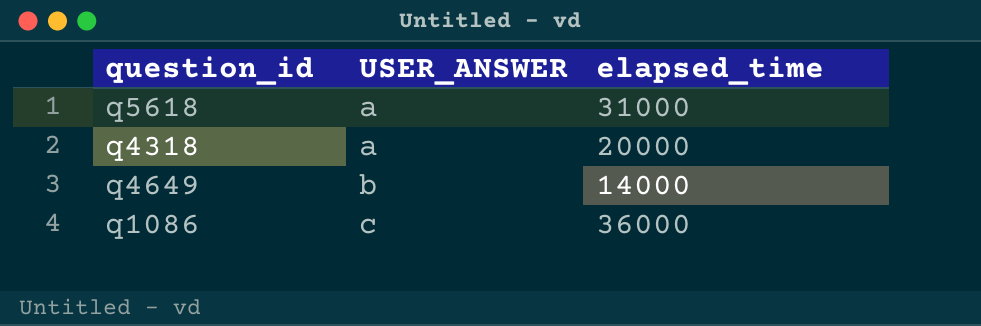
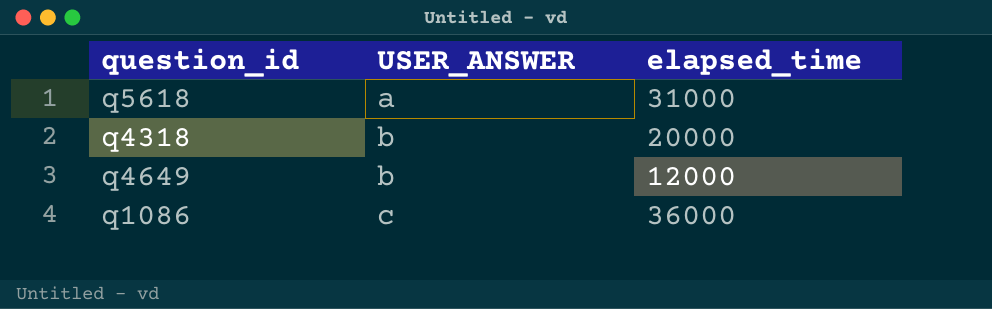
q4318 | USER_ANSWER: a -> b
q4649 | elapsed_time: 14000 -> 12000

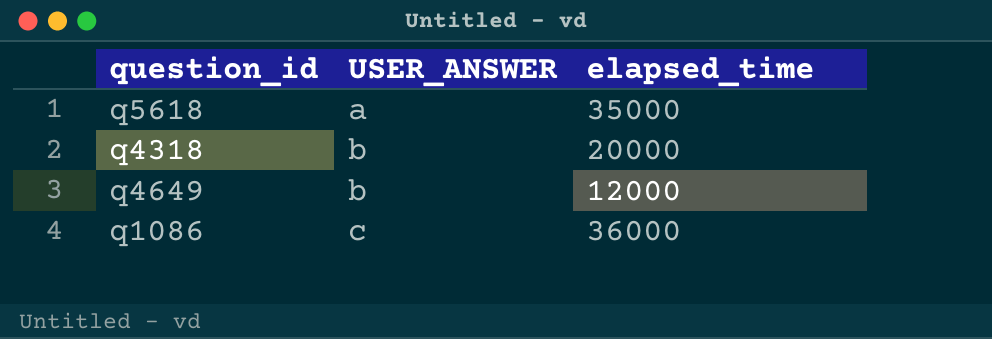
q5618 | elapsed_time: 31000 -> 35000

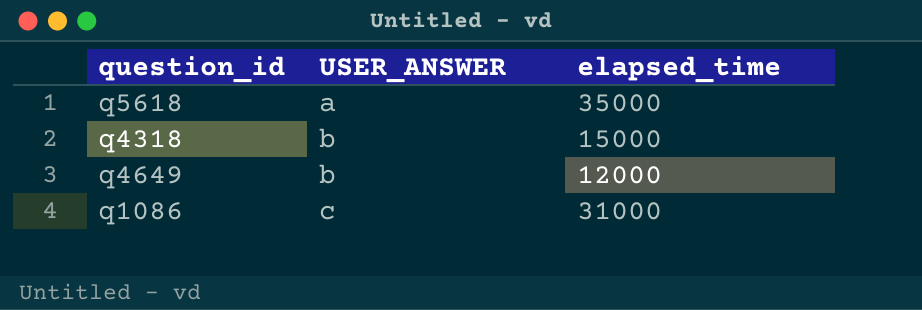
q4318 | elapsed_time: 20000 -> 15000
q1086 | elapsed_time: 36000 -> 31000

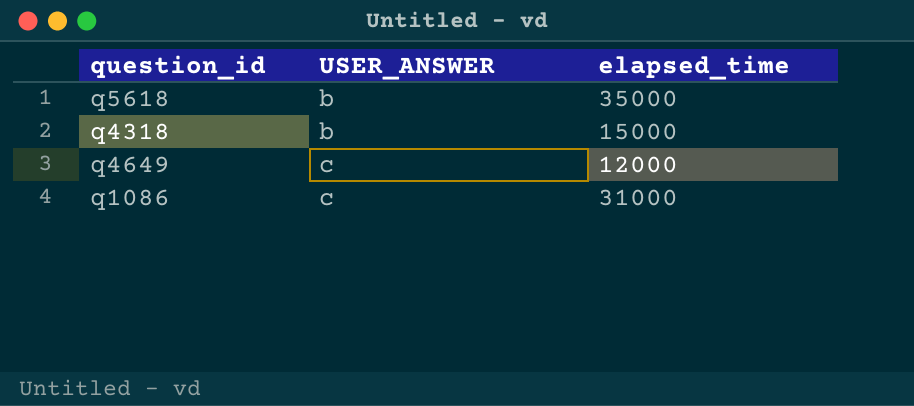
q5618 | USER_ANSWER: a -> b
q4649 | USER_ANSWER: b -> c

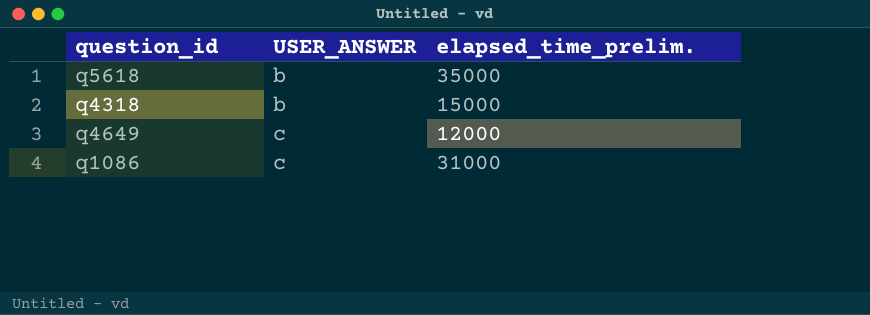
column name: elapsed_time -> elapsed_time_prelim.

